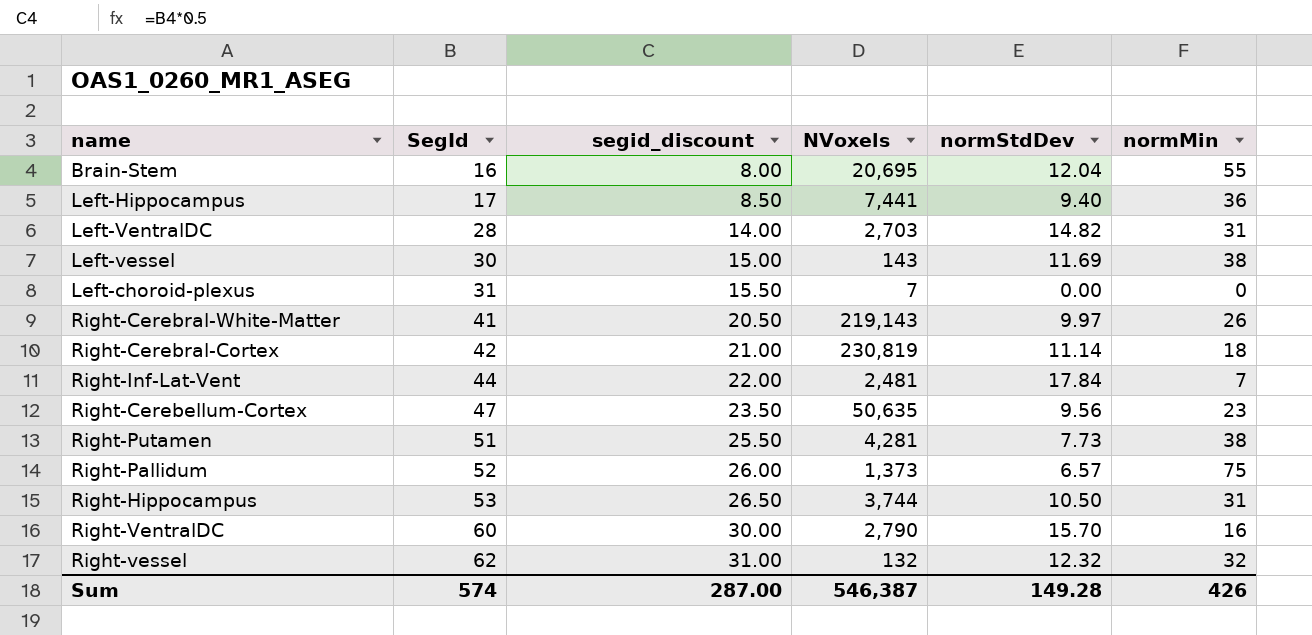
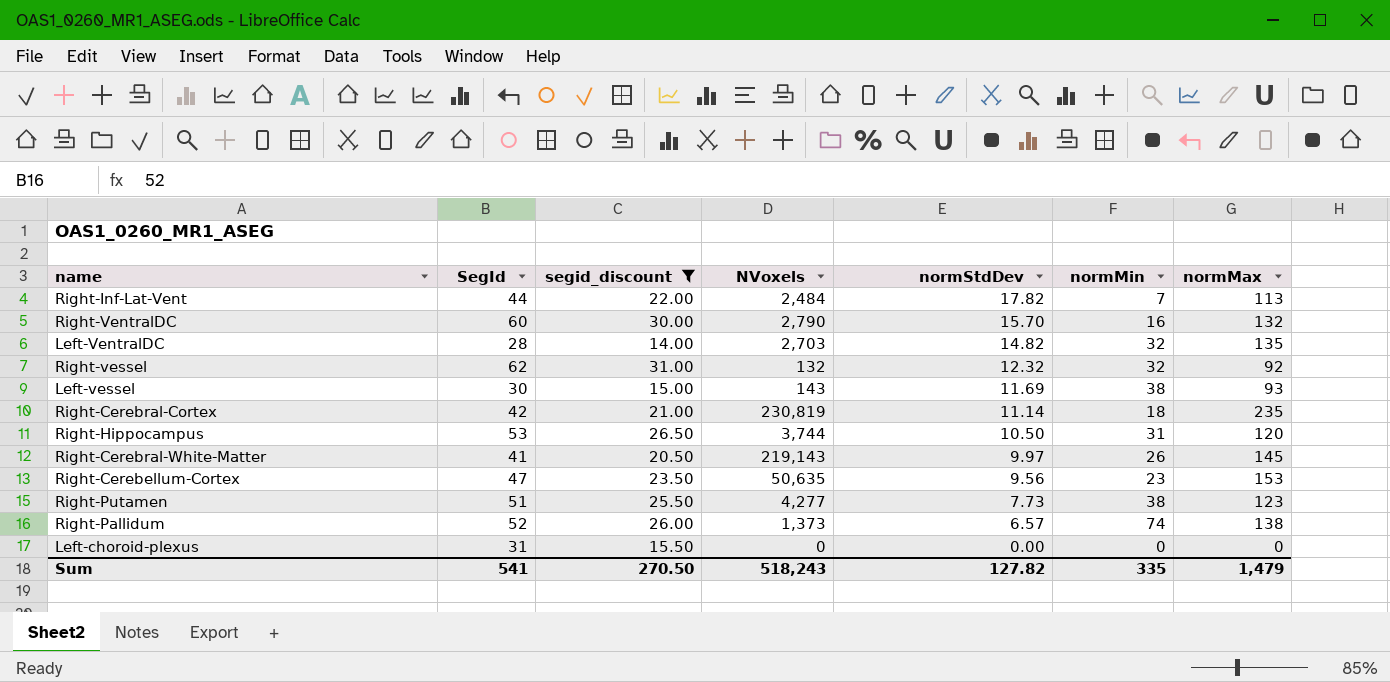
filter: none -> segid_discount >= 14.00
row order: SegId ascending -> normStdDev descending
column normMax | position: none -> 7
Right-Inf-Lat-Vent | NVoxels: 2,481 -> 2,484
Right-Inf-Lat-Vent | normStdDev: 17.84 -> 17.82
Left-VentralDC | normMin: 31 -> 32
Right-Putamen | NVoxels: 4,281 -> 4,277
Right-Pallidum | normMin: 75 -> 74
Left-choroid-plexus | NVoxels: 7 -> 0
Sum | SegId: 574 -> 541
Sum | segid_discount: 287.00 -> 270.50
Sum | NVoxels: 546,387 -> 518,243
Sum | normStdDev: 149.28 -> 127.82
Sum | normMin: 426 -> 335

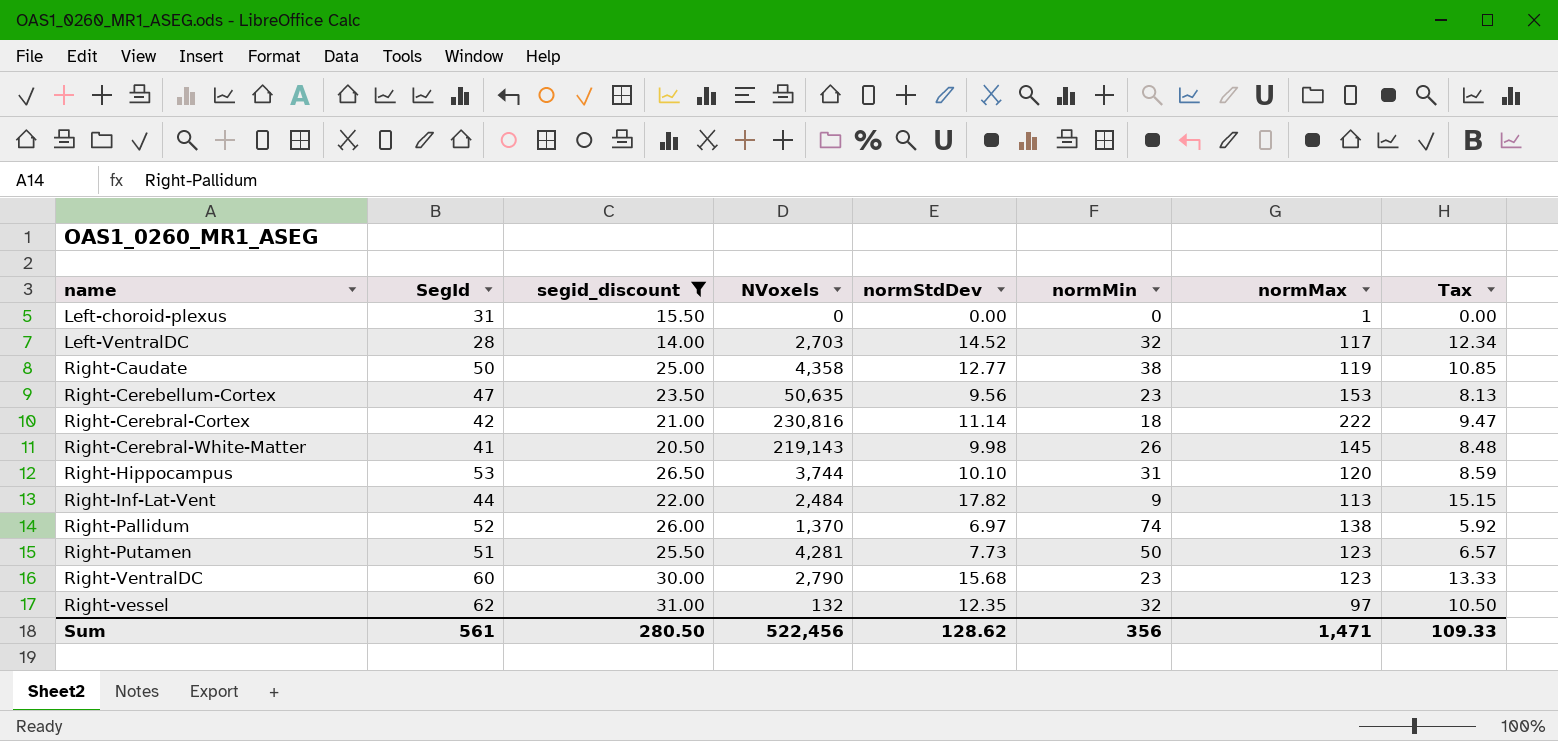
row order: normStdDev descending -> name ascending
column Tax | formula: none -> [normStdDev] * 0.85
row Left-vessel: 30 | 15.00 | 143 | 11.69 | 38 | 93 -> none
Left-choroid-plexus | normMax: 0 -> 1
Left-VentralDC | normStdDev: 14.82 -> 14.52
Left-VentralDC | normMax: 135 -> 117
row Right-Caudate: none -> 50 | 25.00 | 4,358 | 12.77 | 38 | 119 | 10.85
Right-Cerebral-Cortex | NVoxels: 230,819 -> 230,816
Right-Cerebral-Cortex | normMax: 235 -> 222
Right-Cerebral-White-Matter | normStdDev: 9.97 -> 9.98
Right-Hippocampus | normStdDev: 10.50 -> 10.10
Right-Inf-Lat-Vent | normMin: 7 -> 9
Right-Pallidum | NVoxels: 1,373 -> 1,370
Right-Pallidum | normStdDev: 6.57 -> 6.97
Right-Putamen | NVoxels: 4,277 -> 4,281
Right-Putamen | normMin: 38 -> 50
Right-VentralDC | normStdDev: 15.70 -> 15.68
Right-VentralDC | normMin: 16 -> 23
Right-VentralDC | normMax: 132 -> 123
Right-vessel | normStdDev: 12.32 -> 12.35
Right-vessel | normMax: 92 -> 97
Sum | SegId: 541 -> 561
Sum | segid_discount: 270.50 -> 280.50
Sum | NVoxels: 518,243 -> 522,456
Sum | normStdDev: 127.82 -> 128.62
Sum | normMin: 335 -> 356
Sum | normMax: 1,479 -> 1,471

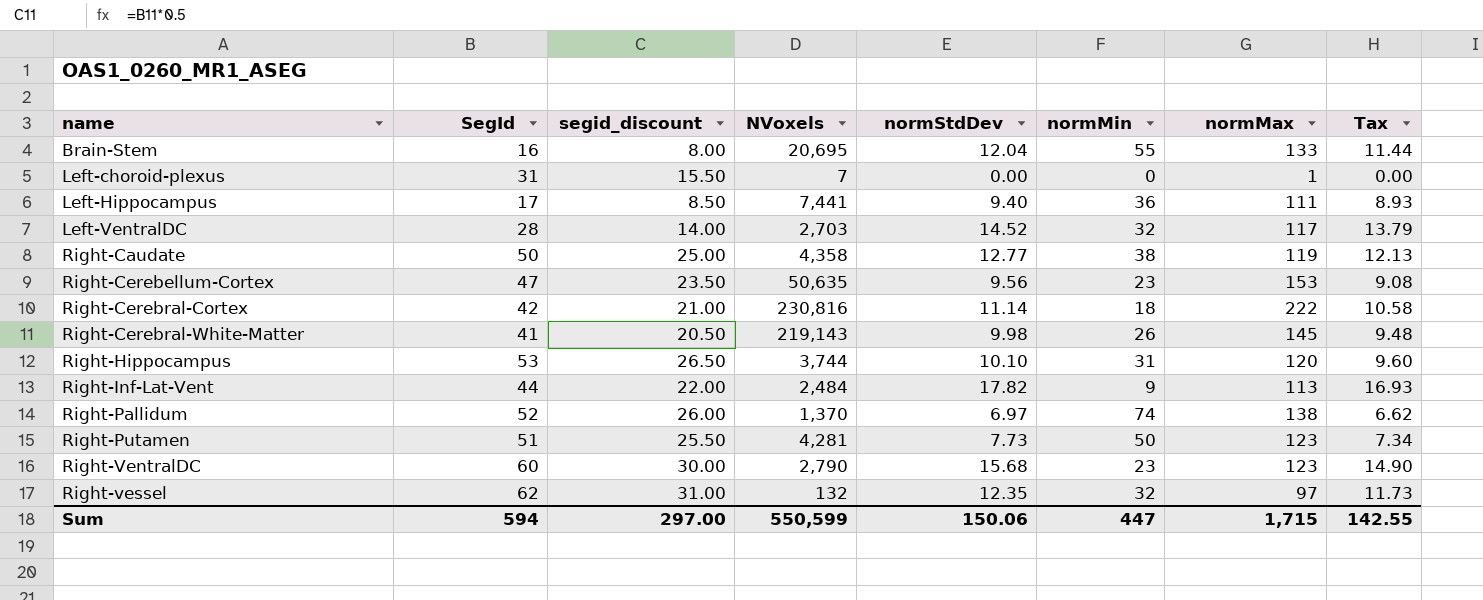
filter: segid_discount >= 14.00 -> none
column Tax | formula: [normStdDev] * 0.85 -> [normStdDev] * 0.95
Left-choroid-plexus | NVoxels: 0 -> 7
Sum | SegId: 561 -> 594
Sum | segid_discount: 280.50 -> 297.00
Sum | NVoxels: 522,456 -> 550,599
Sum | normStdDev: 128.62 -> 150.06
Sum | normMin: 356 -> 447
Sum | normMax: 1,471 -> 1,715
Sum | Tax: 109.33 -> 142.55

